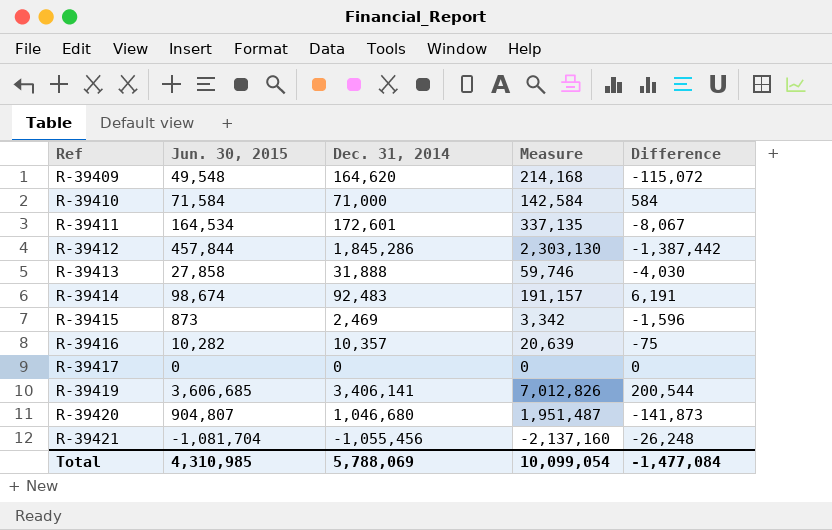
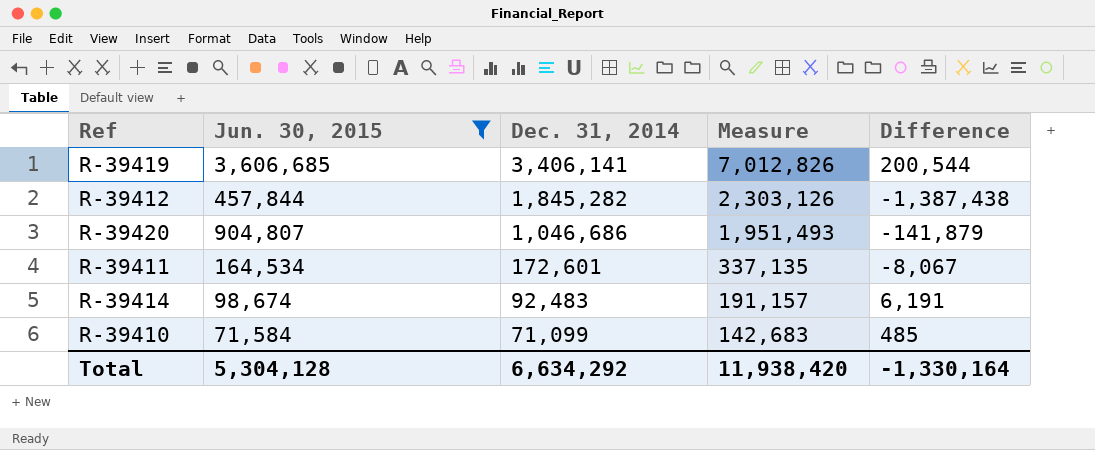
filter: none -> Jun. 30, 2015 >= 71,584
row order: Ref ascending -> Dec. 31, 2014 descending
R-39412 | Dec. 31, 2014: 1,845,286 -> 1,845,282
R-39412 | Measure: 2,303,130 -> 2,303,126
R-39412 | Difference: -1,387,442 -> -1,387,438
R-39420 | Dec. 31, 2014: 1,046,680 -> 1,046,686
R-39420 | Measure: 1,951,487 -> 1,951,493
R-39420 | Difference: -141,873 -> -141,879
R-39410 | Dec. 31, 2014: 71,000 -> 71,099
R-39410 | Measure: 142,584 -> 142,683
R-39410 | Difference: 584 -> 485
Total | Jun. 30, 2015: 4,310,985 -> 5,304,128
Total | Dec. 31, 2014: 5,788,069 -> 6,634,292
Total | Measure: 10,099,054 -> 11,938,420
Total | Difference: -1,477,084 -> -1,330,164

